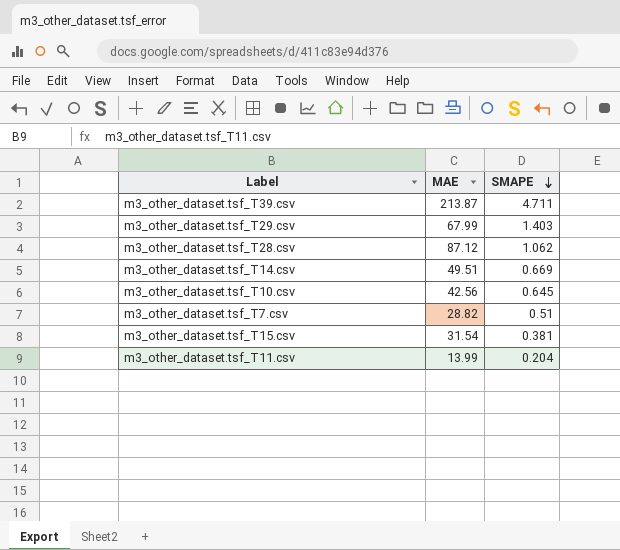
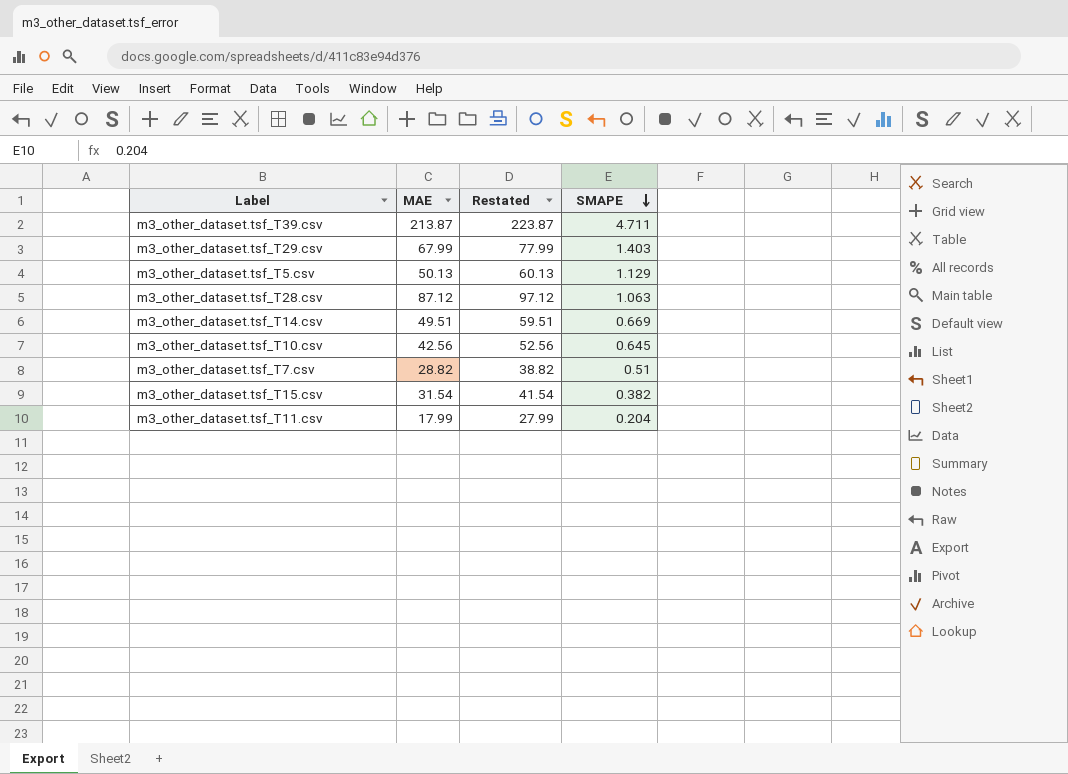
column Restated | formula: none -> [MAE] + 10
row m3_other_dataset.tsf_T5.csv: none -> 50.13 | 60.13 | 1.129
m3_other_dataset.tsf_T28.csv | SMAPE: 1.062 -> 1.063
m3_other_dataset.tsf_T15.csv | SMAPE: 0.381 -> 0.382
m3_other_dataset.tsf_T11.csv | MAE: 13.99 -> 17.99

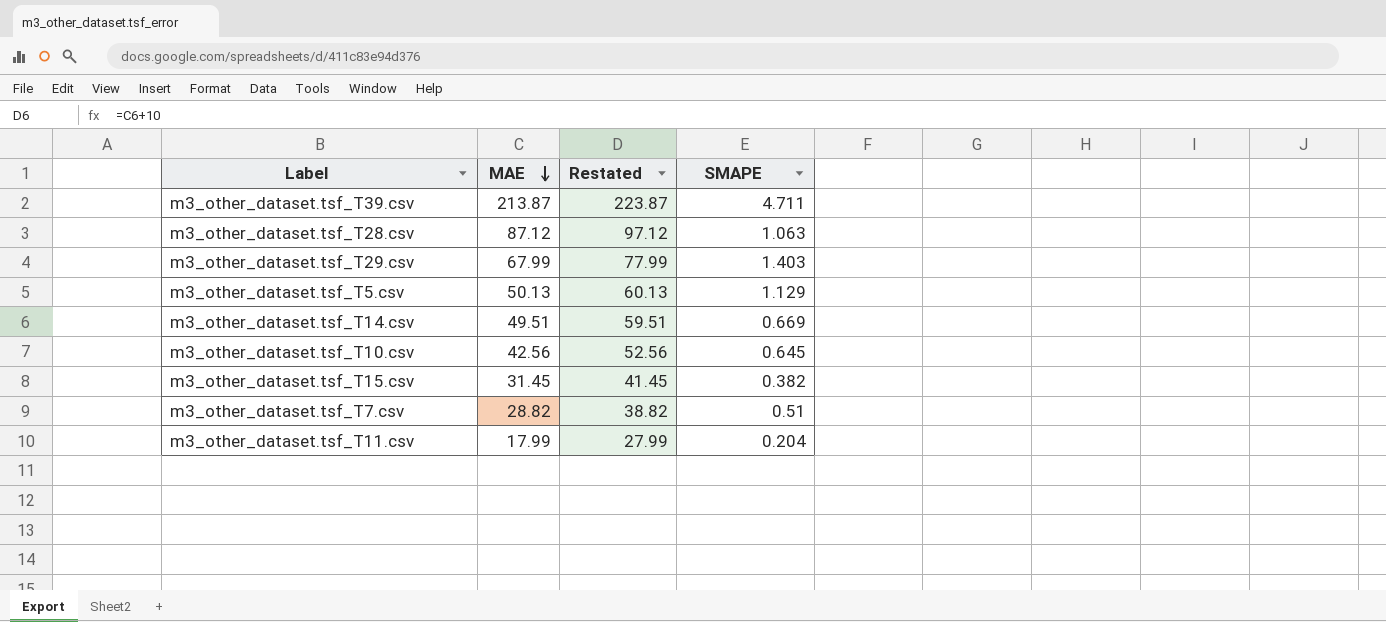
row order: SMAPE descending -> MAE descending
m3_other_dataset.tsf_T15.csv | MAE: 31.54 -> 31.45
m3_other_dataset.tsf_T15.csv | Restated: 41.54 -> 41.45

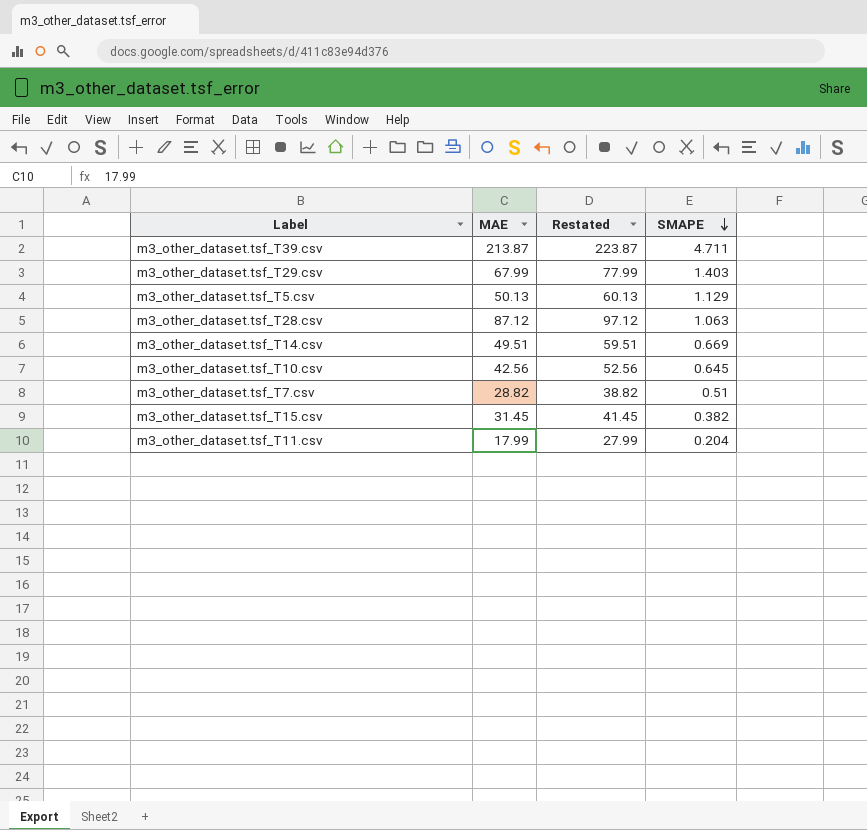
row order: MAE descending -> SMAPE descending

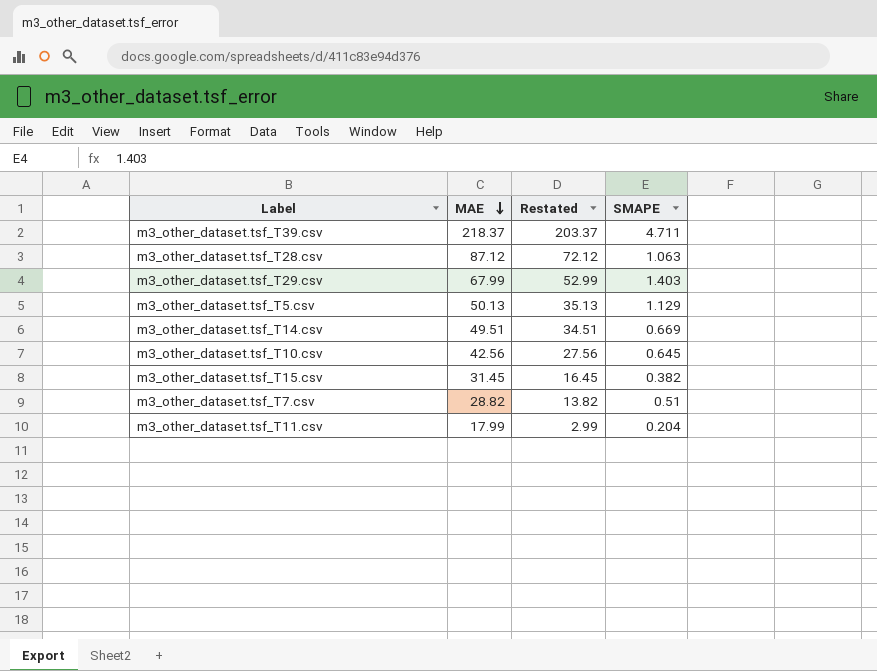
row order: SMAPE descending -> MAE descending
column Restated | formula: [MAE] + 10 -> [MAE] - 15
m3_other_dataset.tsf_T39.csv | MAE: 213.87 -> 218.37

